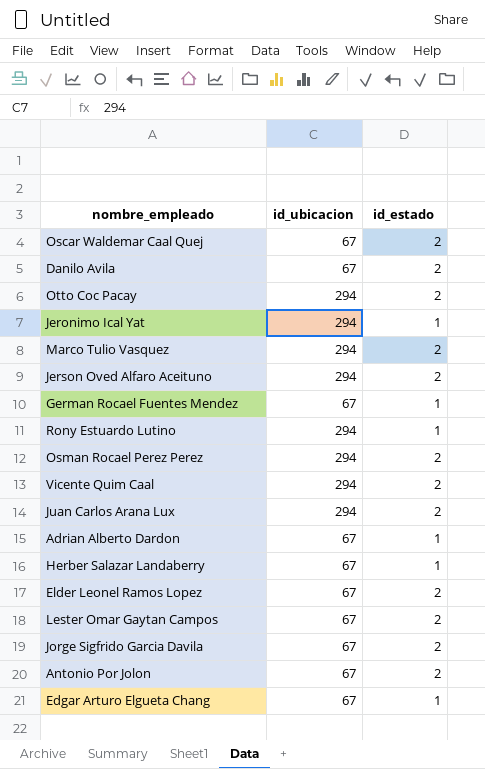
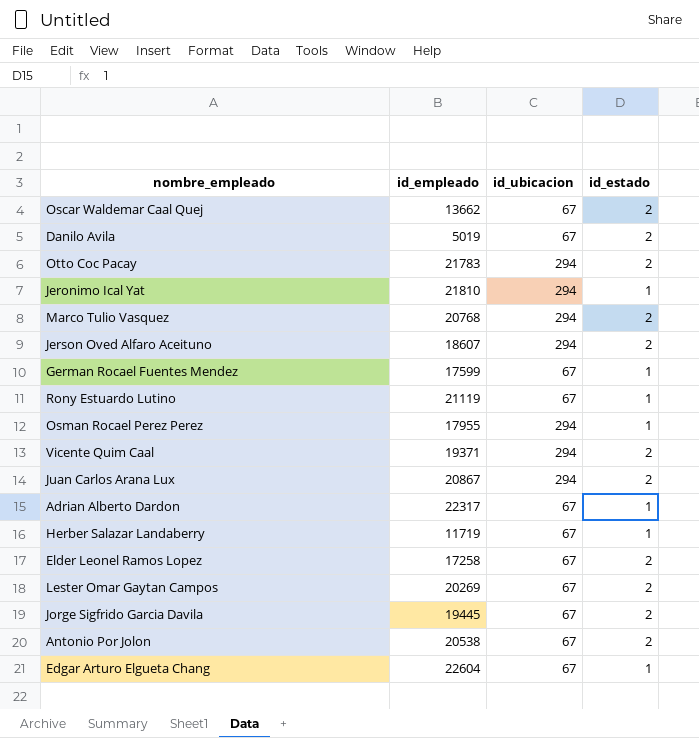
column id_empleado | position: none -> 2
Rony Estuardo Lutino | id_ubicacion: 294 -> 67
Osman Rocael Perez Perez | id_estado: 2 -> 1

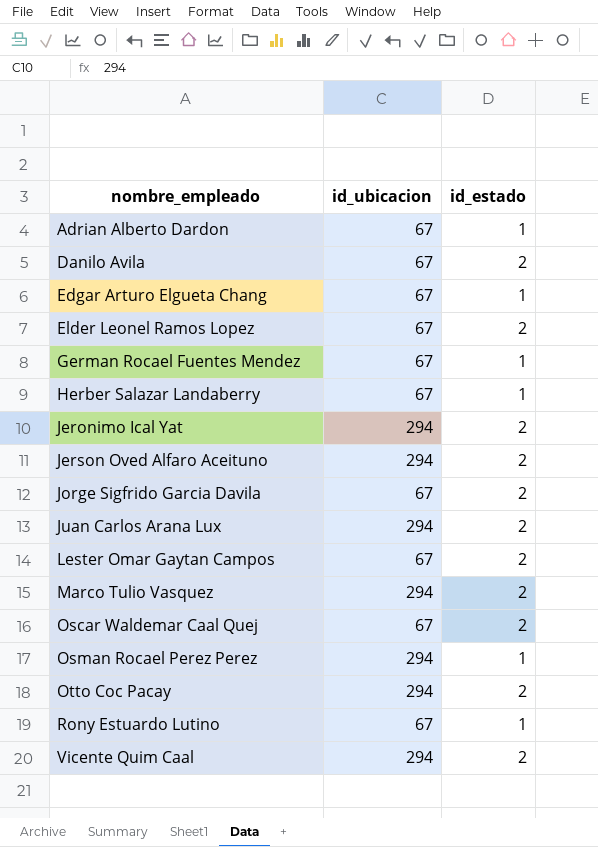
row order: none -> nombre_empleado ascending
column id_empleado | position: 2 -> none
row Antonio Por Jolon: 20538 | 67 | 2 -> none
Jeronimo Ical Yat | id_estado: 1 -> 2

